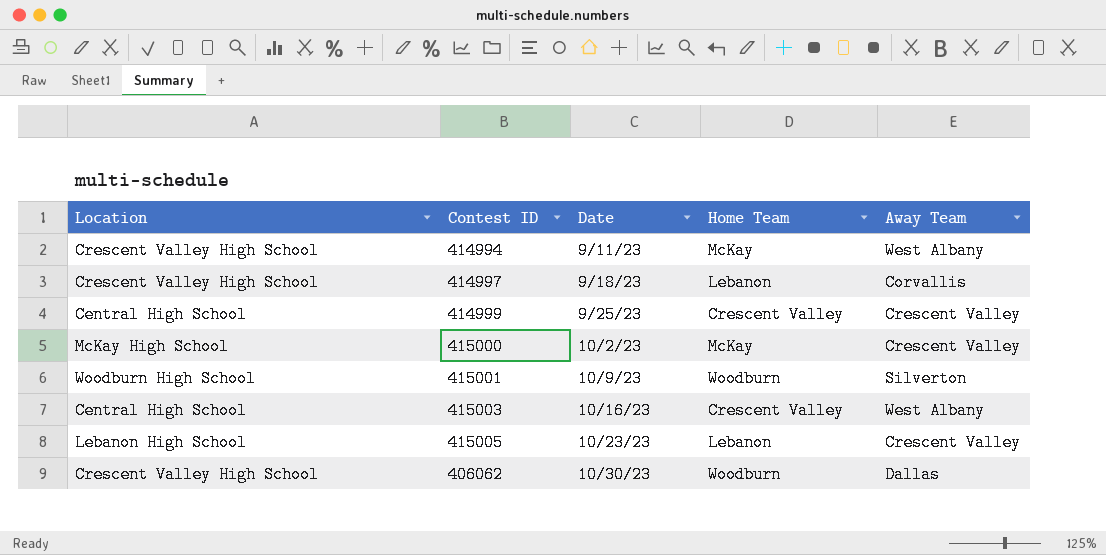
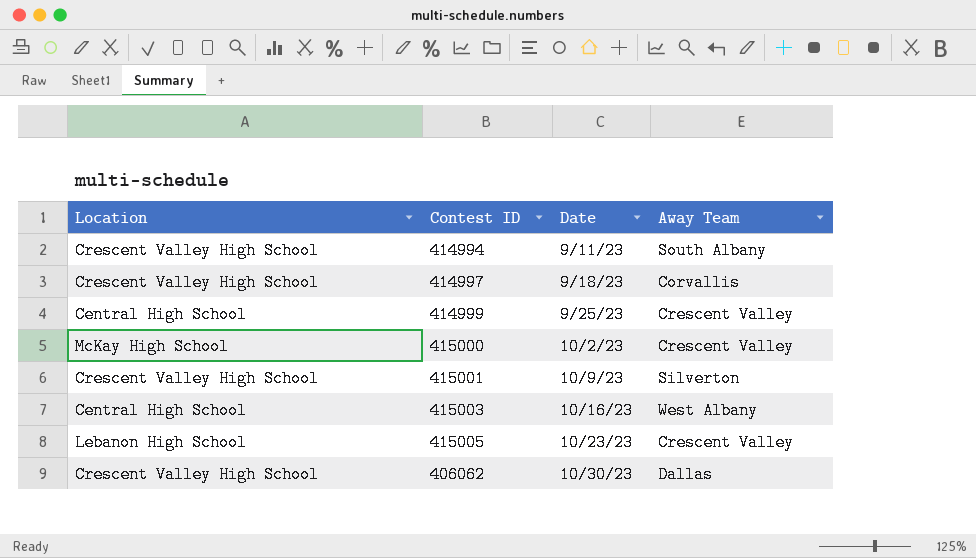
column Home Team | position: 4 -> none
414994 | Away Team: West Albany -> South Albany
415001 | Location: Woodburn High School -> Crescent Valley High School

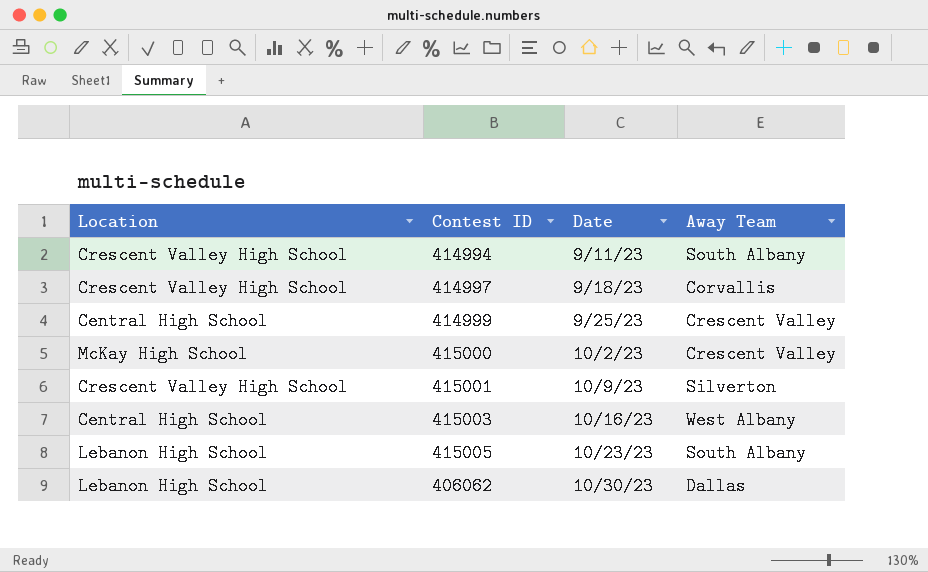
415005 | Away Team: Crescent Valley -> South Albany
406062 | Location: Crescent Valley High School -> Lebanon High School

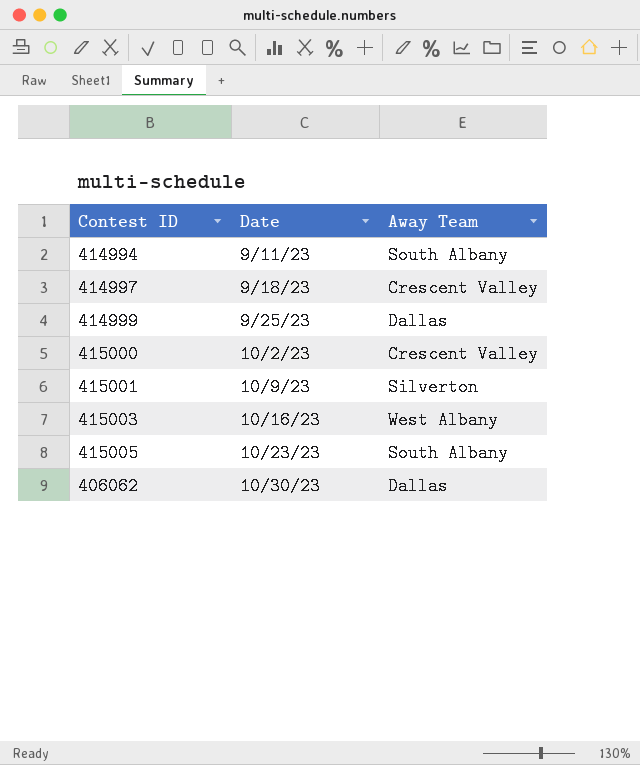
column Location | position: 1 -> none
414997 | Away Team: Corvallis -> Crescent Valley
414999 | Away Team: Crescent Valley -> Dallas

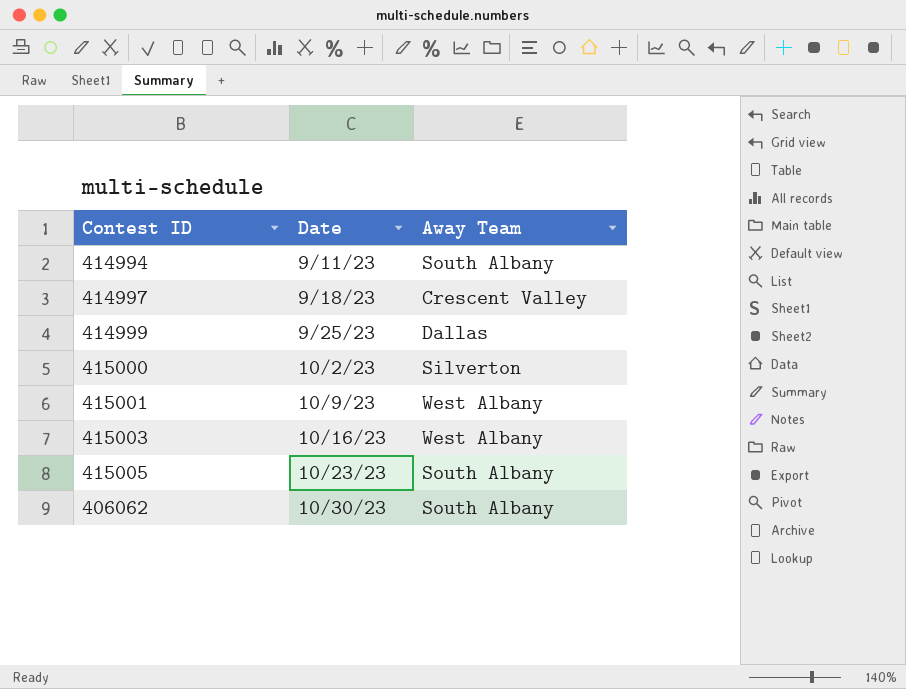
415000 | Away Team: Crescent Valley -> Silverton
415001 | Away Team: Silverton -> West Albany
406062 | Away Team: Dallas -> South Albany

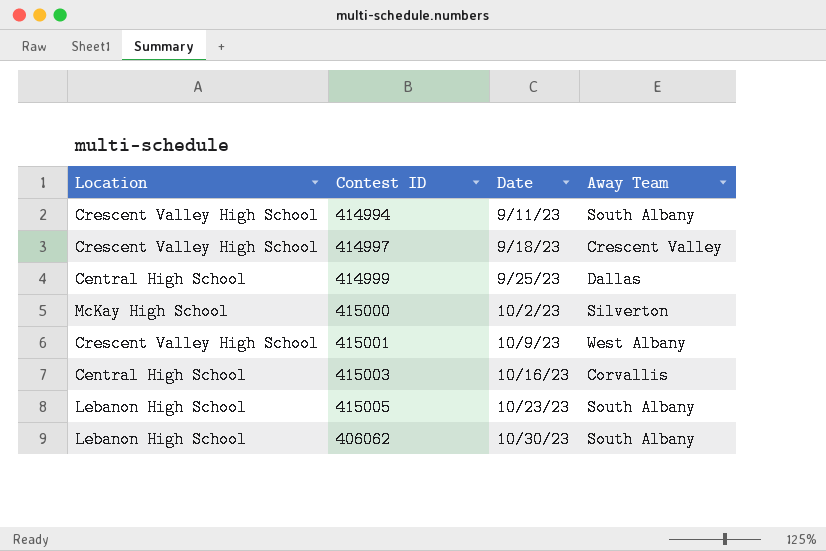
column Location | position: none -> 1
415003 | Away Team: West Albany -> Corvallis

